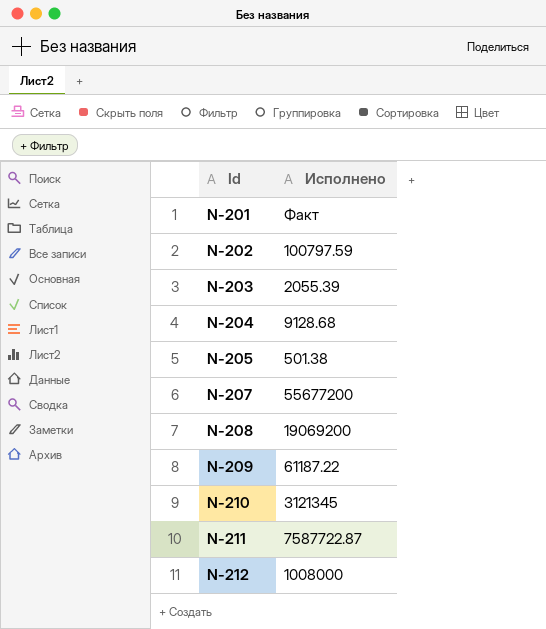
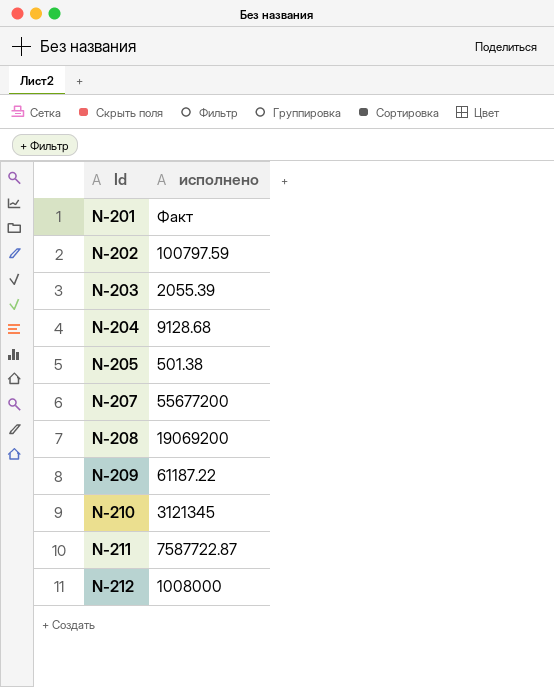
column name: Исполнено -> исполнено

